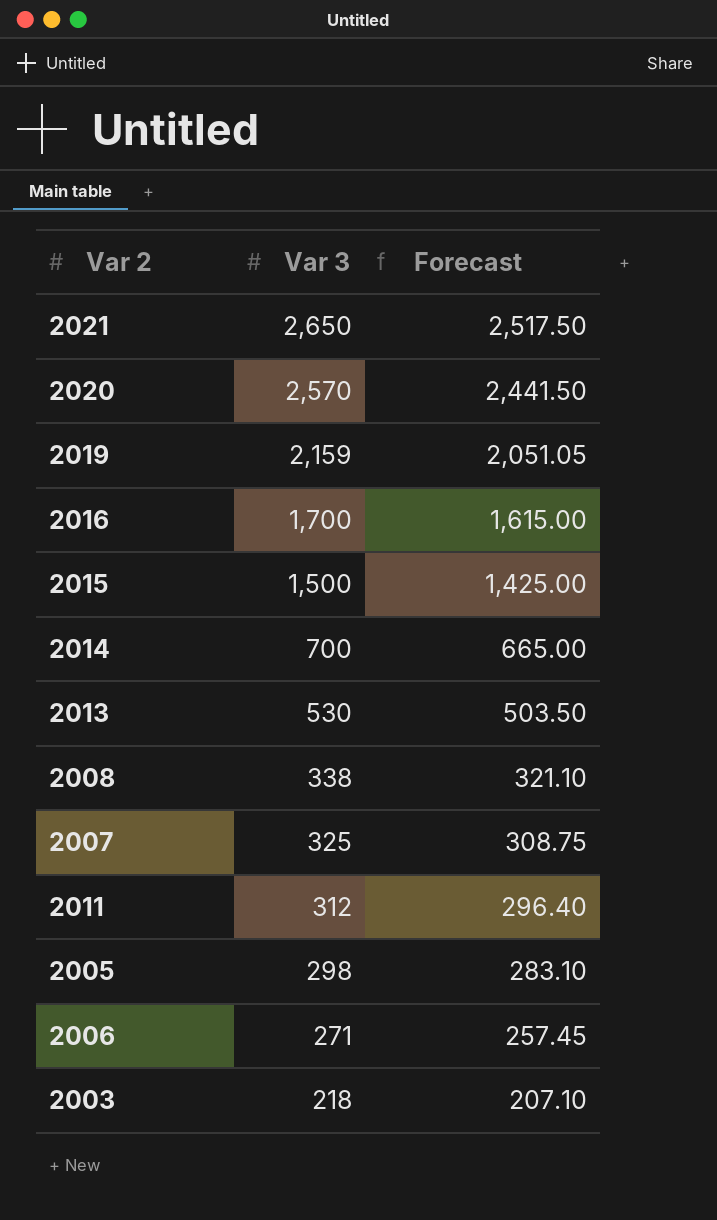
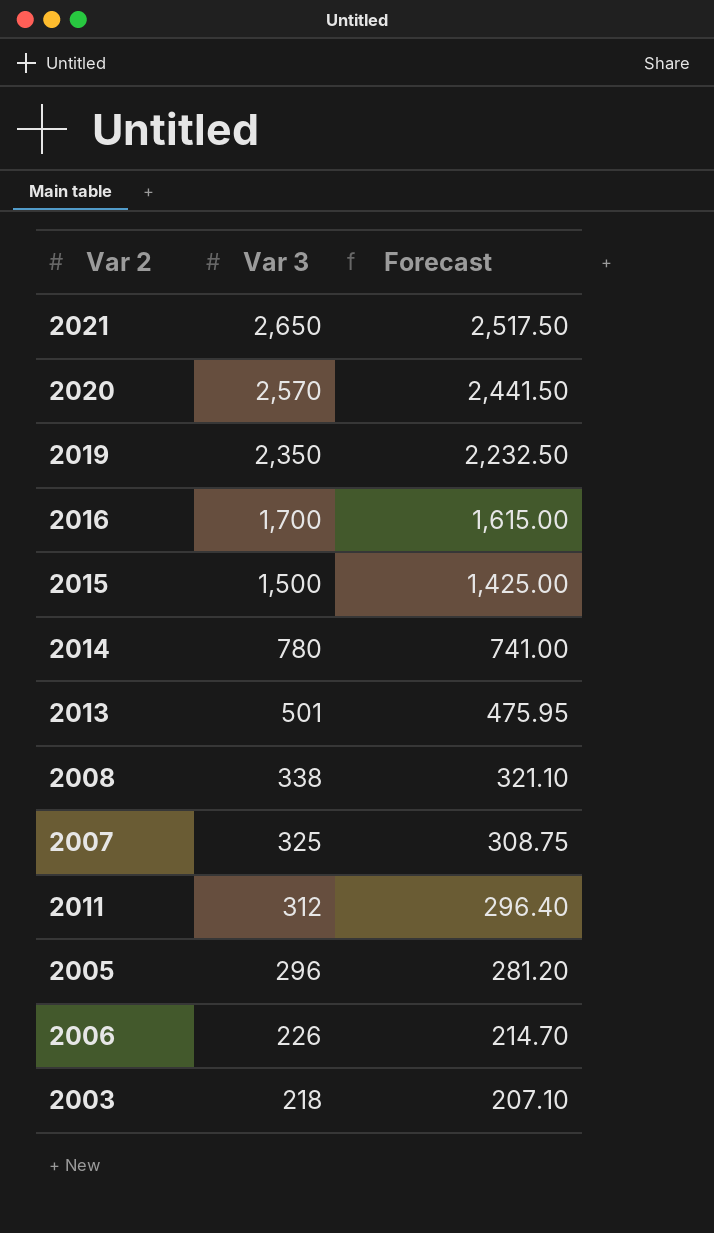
2019 | Var 3: 2,159 -> 2,350
2019 | Forecast: 2,051.05 -> 2,232.50
2014 | Var 3: 700 -> 780
2014 | Forecast: 665.00 -> 741.00
2013 | Var 3: 530 -> 501
2013 | Forecast: 503.50 -> 475.95
2005 | Var 3: 298 -> 296
2005 | Forecast: 283.10 -> 281.20
2006 | Var 3: 271 -> 226
2006 | Forecast: 257.45 -> 214.70

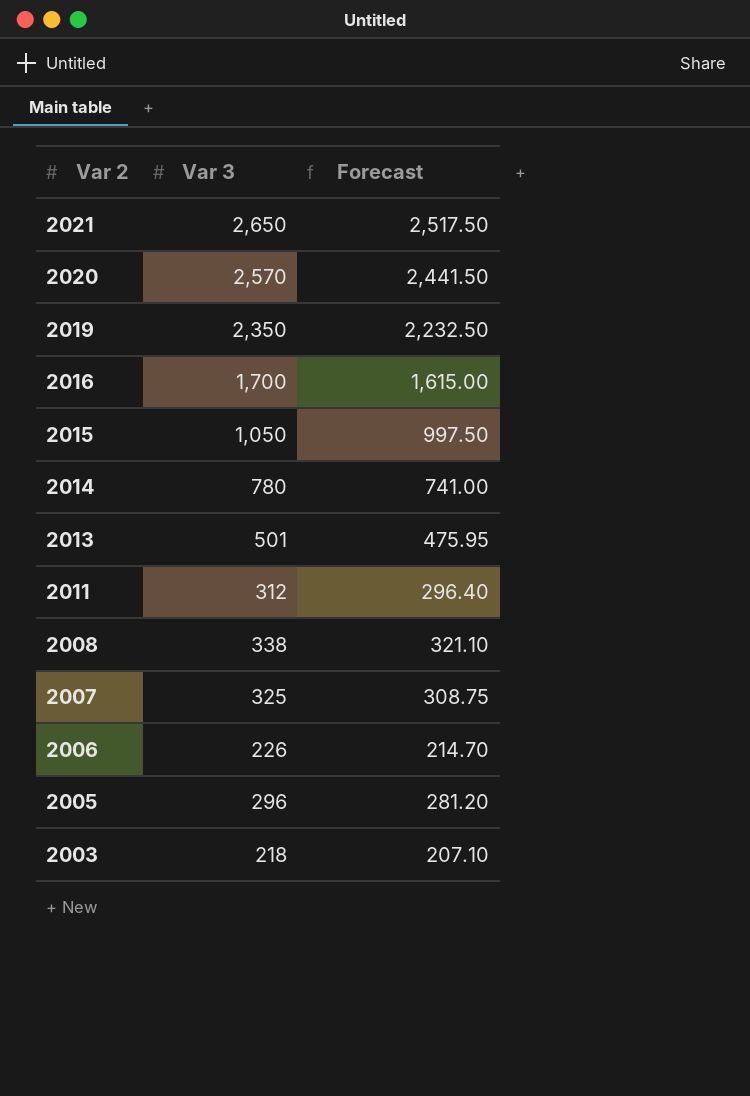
row order: Var 3 descending -> Var 2 descending
2015 | Var 3: 1,500 -> 1,050
2015 | Forecast: 1,425.00 -> 997.50

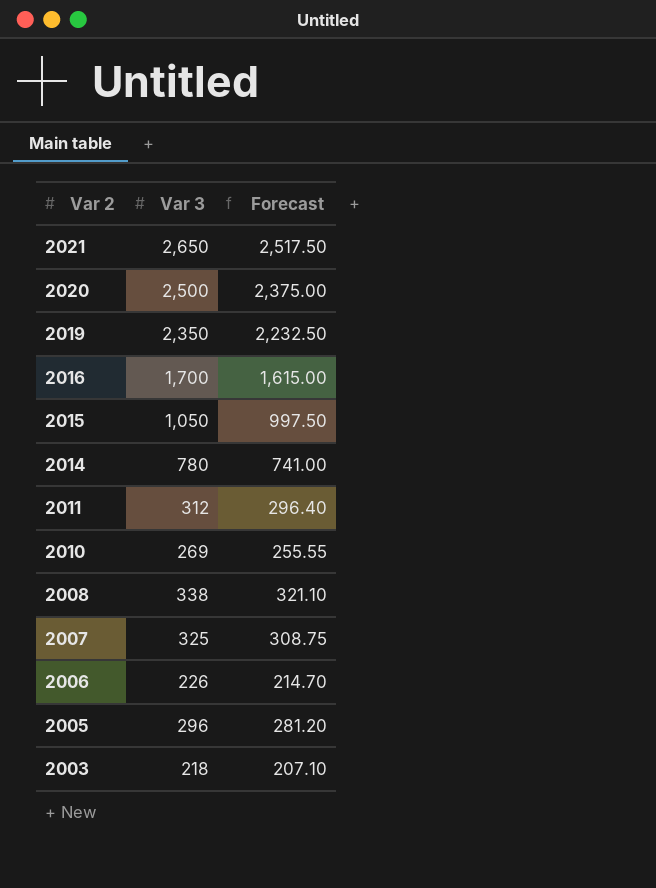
row 2013: 501 | 475.95 -> none
2020 | Var 3: 2,570 -> 2,500
2020 | Forecast: 2,441.50 -> 2,375.00
row 2010: none -> 269 | 255.55

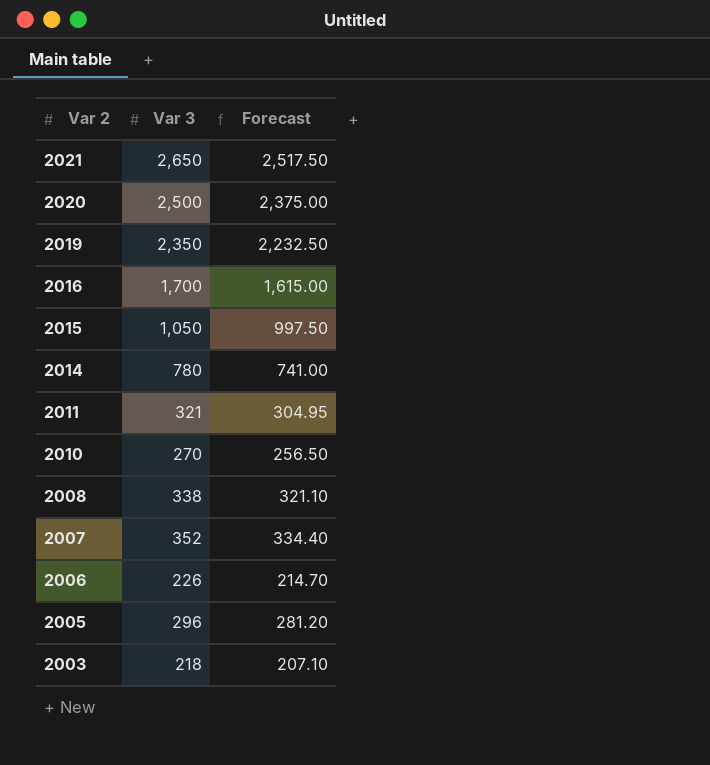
2011 | Var 3: 312 -> 321
2011 | Forecast: 296.40 -> 304.95
2010 | Var 3: 269 -> 270
2010 | Forecast: 255.55 -> 256.50
2007 | Var 3: 325 -> 352
2007 | Forecast: 308.75 -> 334.40

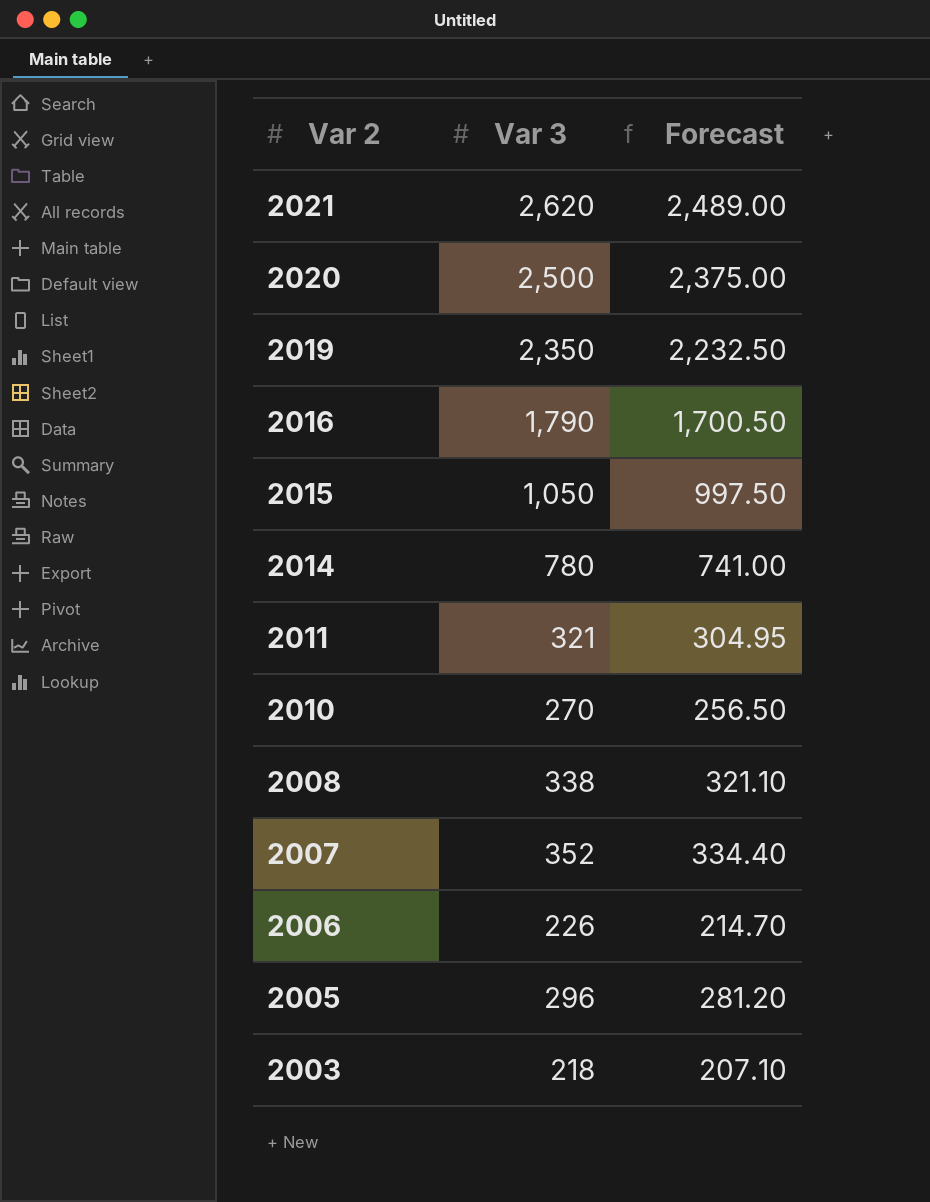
2021 | Var 3: 2,650 -> 2,620
2021 | Forecast: 2,517.50 -> 2,489.00
2016 | Var 3: 1,700 -> 1,790
2016 | Forecast: 1,615.00 -> 1,700.50

